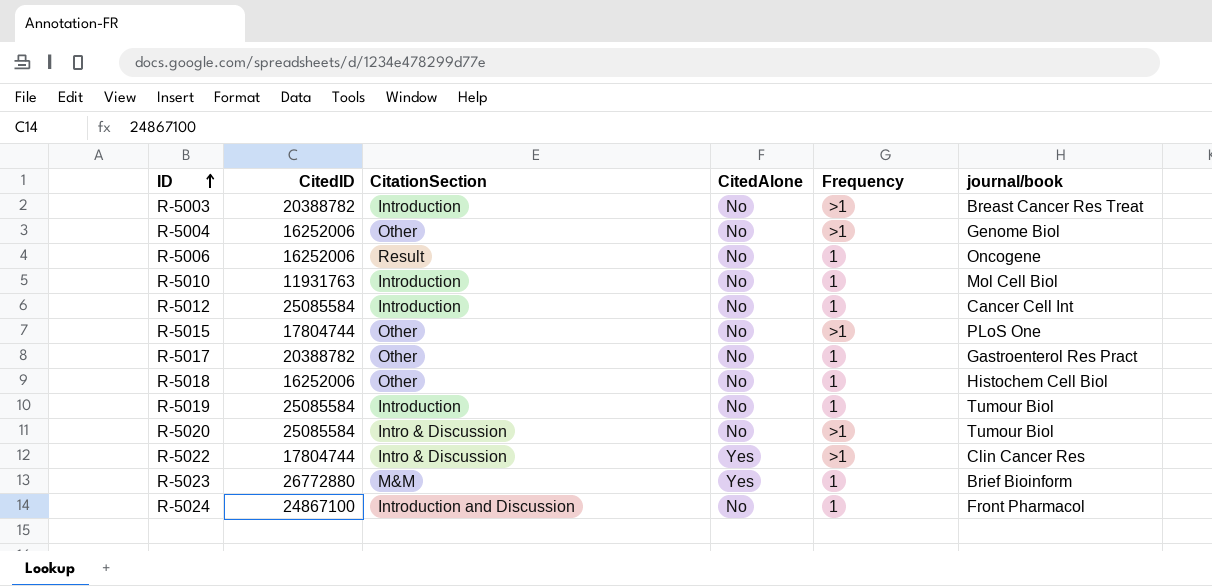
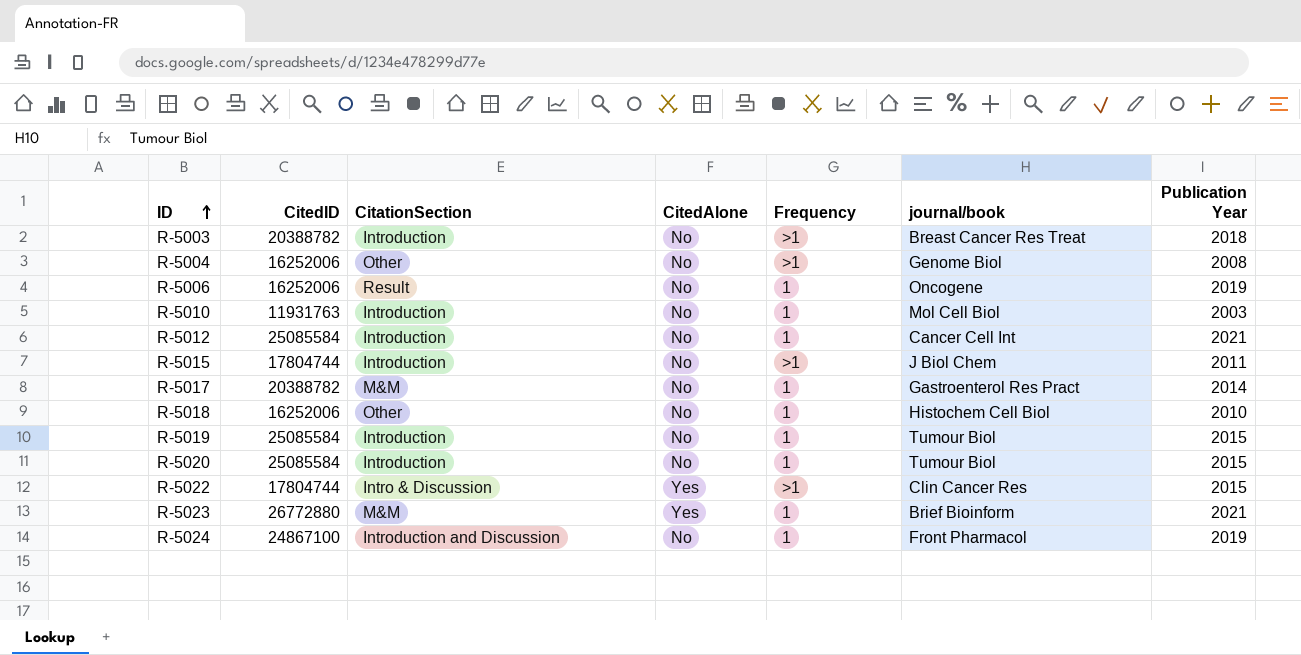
column Publication Year | position: none -> 7
R-5015 | CitationSection: Other -> Introduction
R-5015 | journal/book: PLoS One -> J Biol Chem
R-5017 | CitationSection: Other -> M&M
R-5020 | CitationSection: Intro & Discussion -> Introduction
R-5020 | Frequency: >1 -> 1

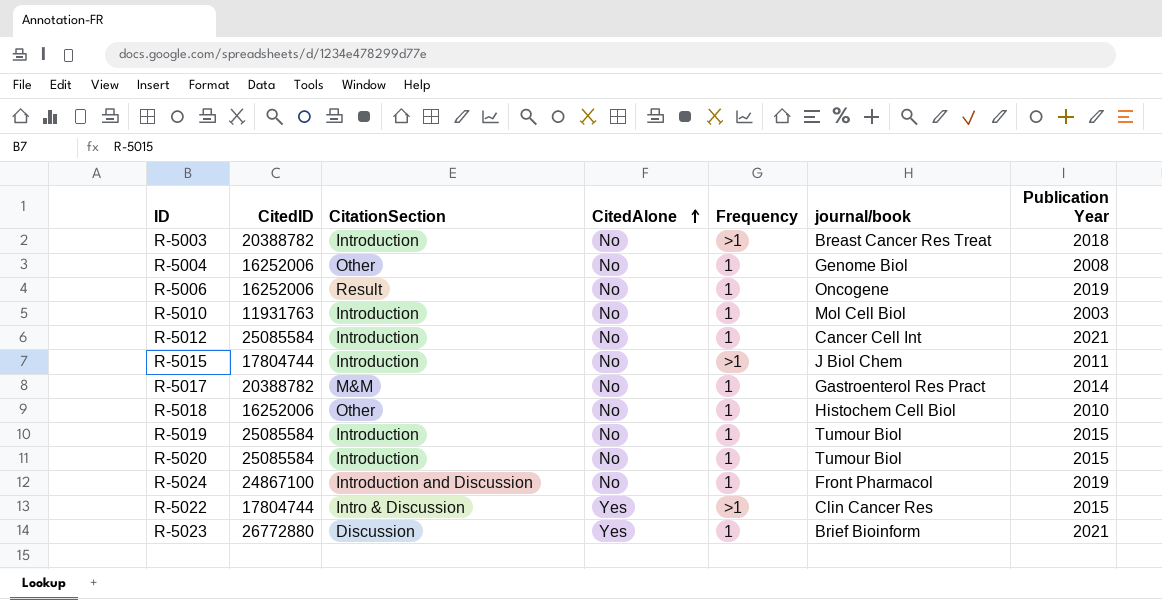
row order: ID ascending -> CitedAlone ascending
R-5004 | Frequency: >1 -> 1
R-5023 | CitationSection: M&M -> Discussion

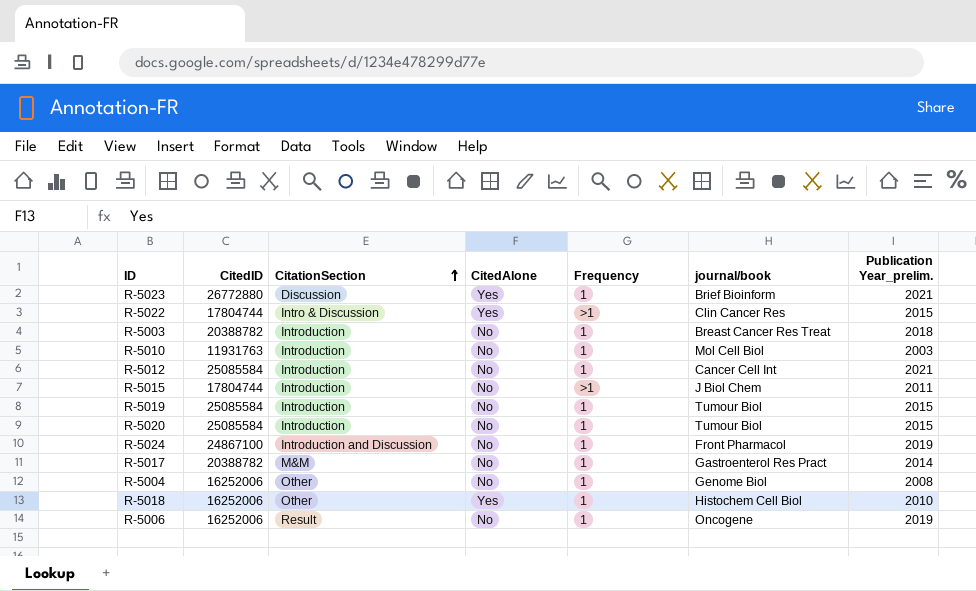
row order: CitedAlone ascending -> CitationSection ascending
column name: Publication Year -> Publication Year_prelim.
R-5003 | Frequency: >1 -> 1
R-5018 | CitedAlone: No -> Yes

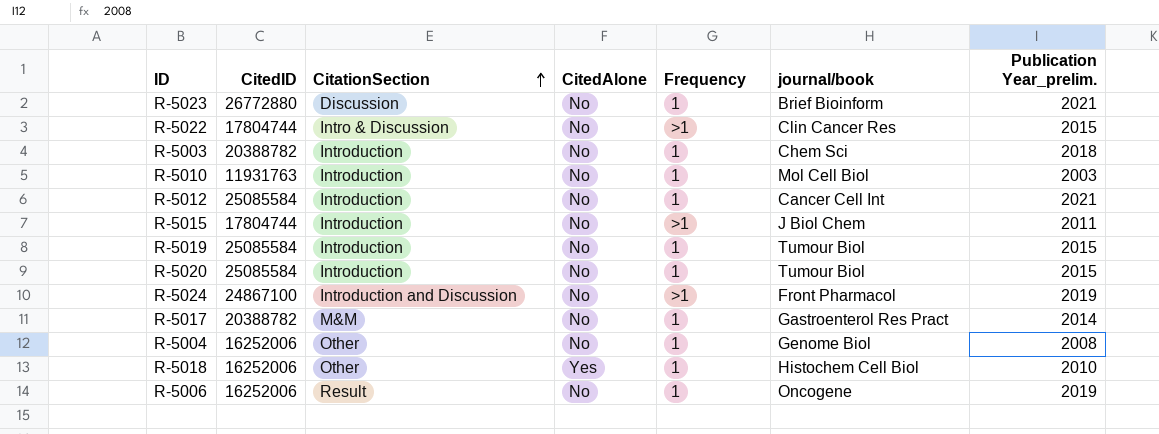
R-5023 | CitedAlone: Yes -> No
R-5022 | CitedAlone: Yes -> No
R-5003 | journal/book: Breast Cancer Res Treat -> Chem Sci
R-5024 | Frequency: 1 -> >1

